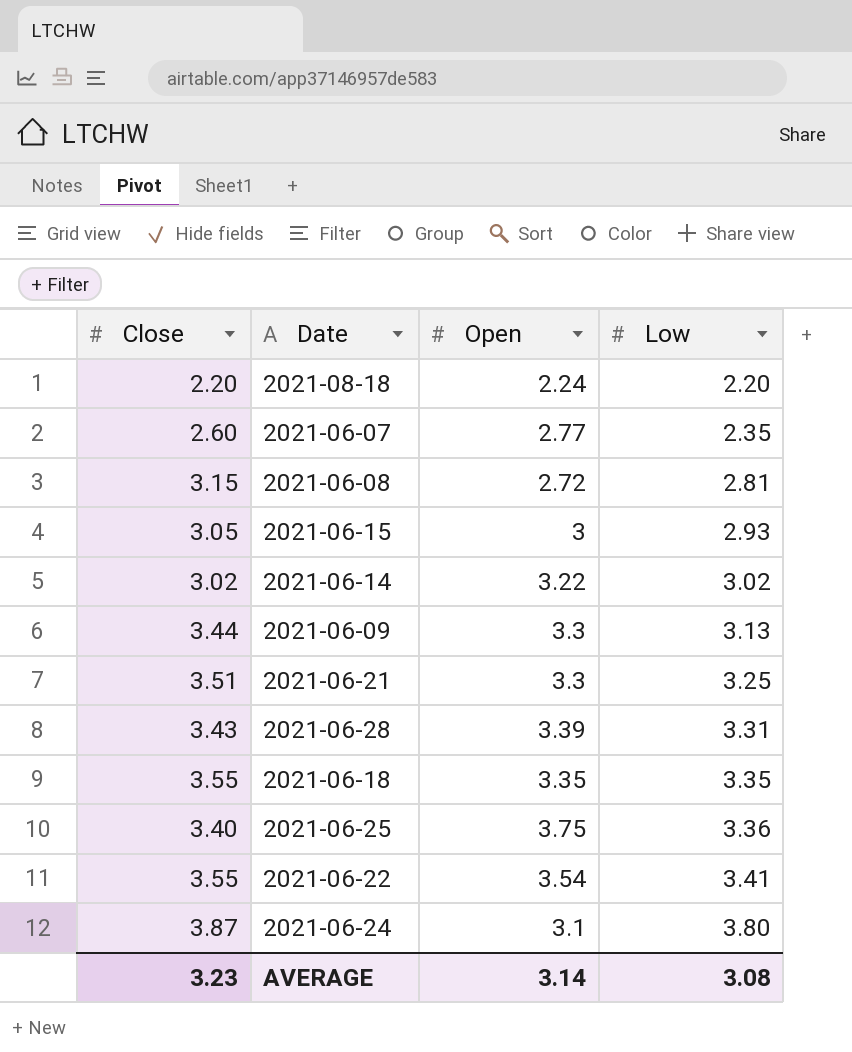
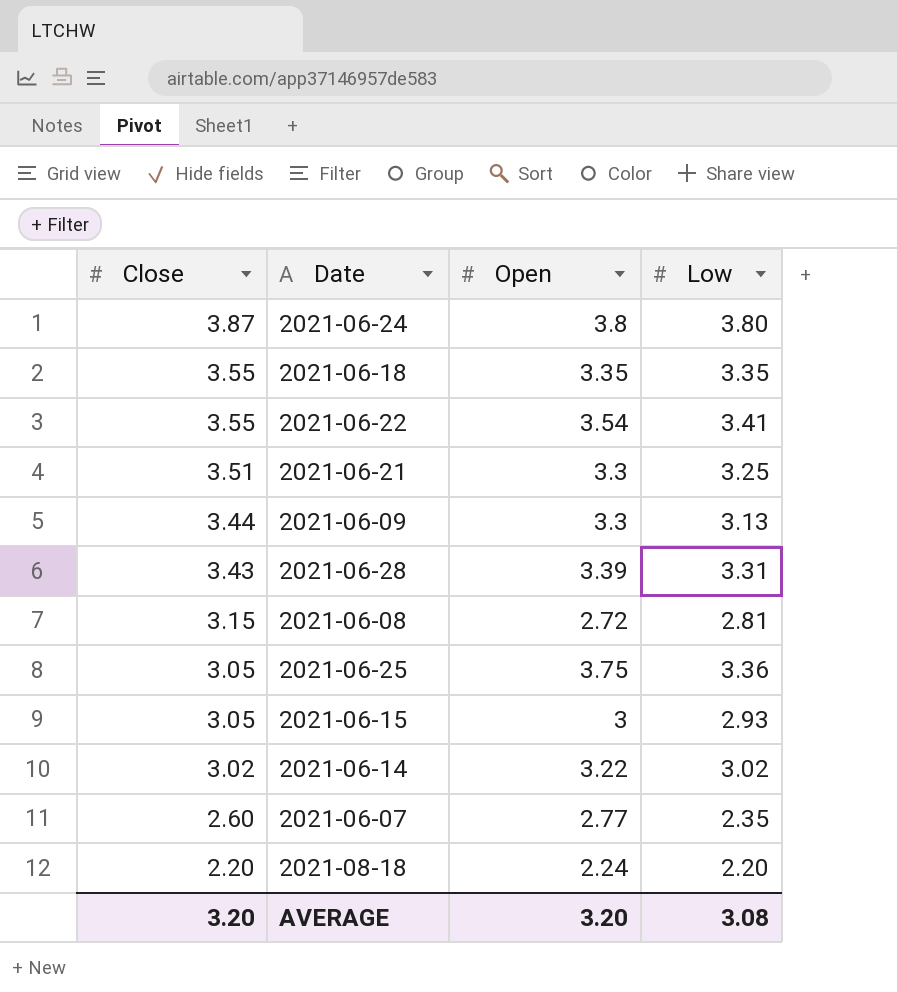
row order: Low ascending -> Close descending
2021-06-24 | Open: 3.1 -> 3.8
2021-06-25 | Close: 3.40 -> 3.05
AVERAGE | Close: 3.23 -> 3.20
AVERAGE | Open: 3.14 -> 3.20

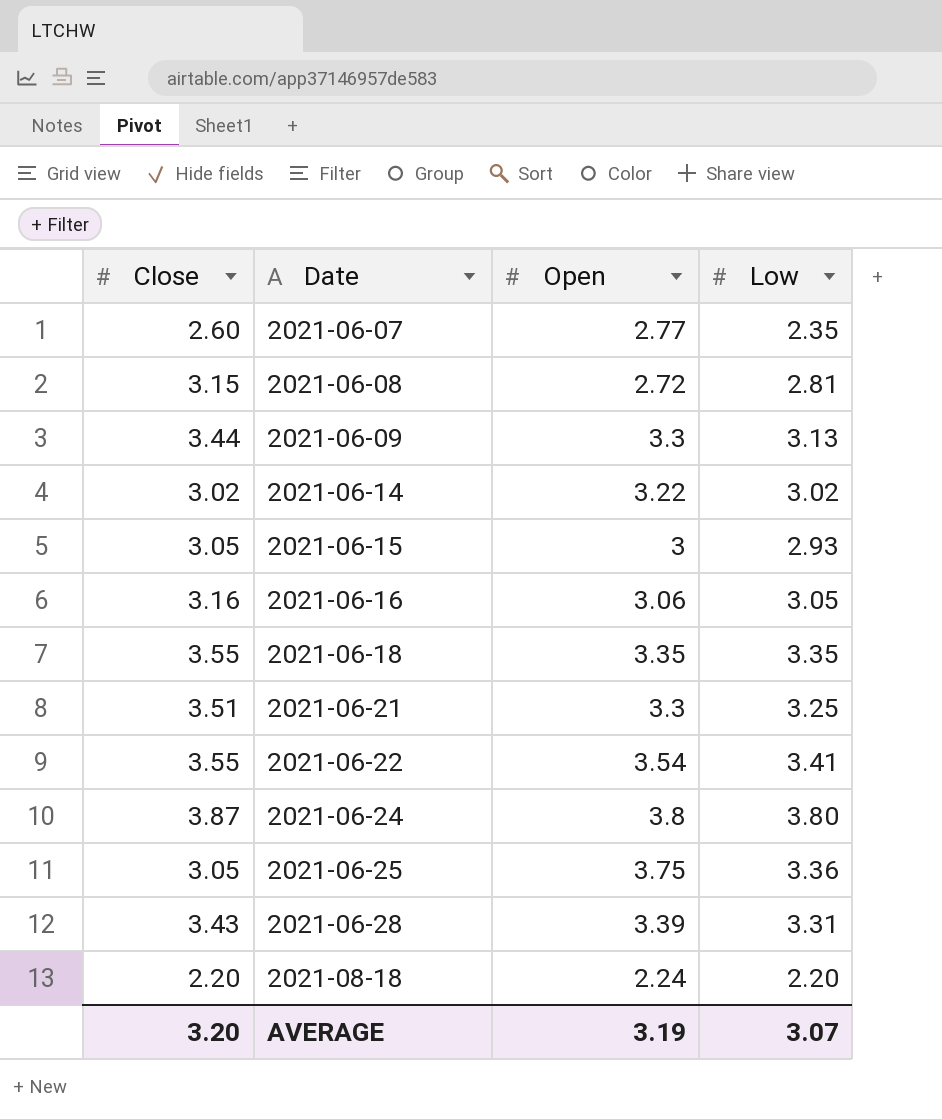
row order: Close descending -> Date ascending
row 2021-06-16: none -> 3.16 | 3.06 | 3.05
AVERAGE | Open: 3.20 -> 3.19
AVERAGE | Low: 3.08 -> 3.07

